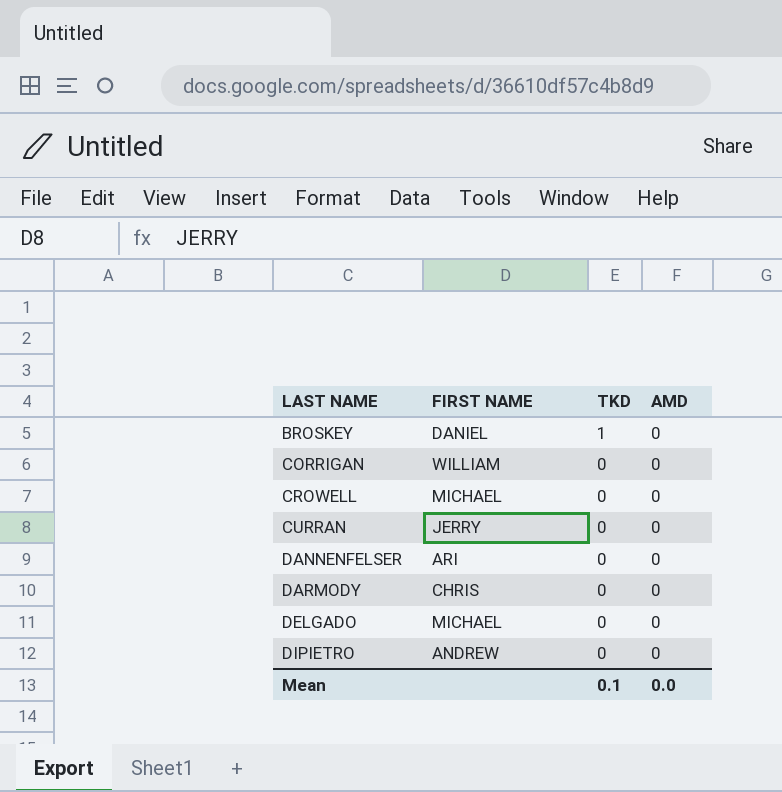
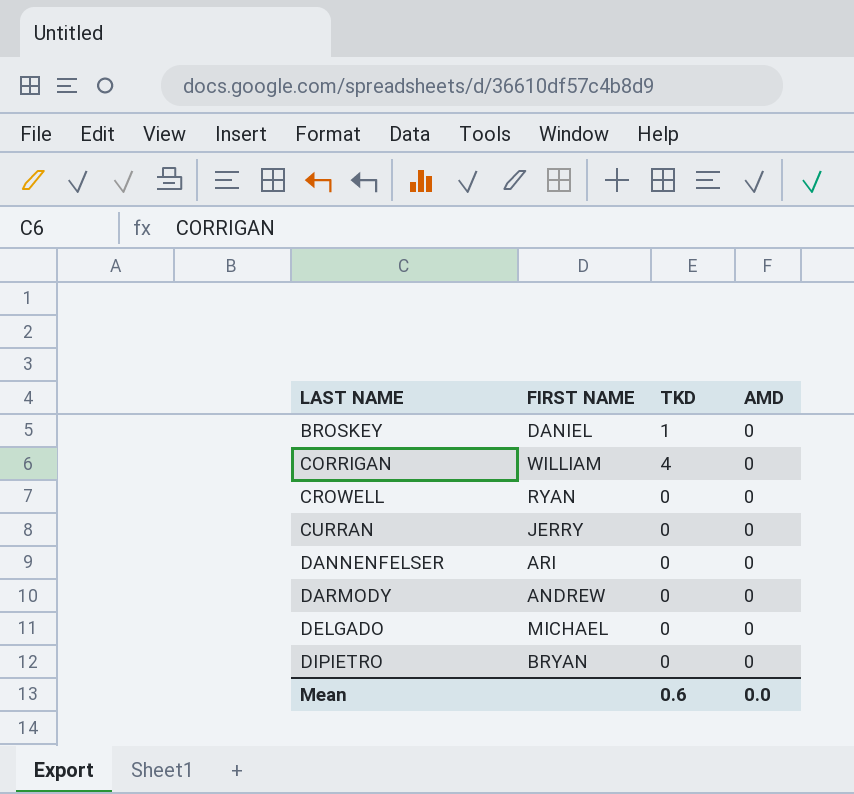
CORRIGAN | TKD: 0 -> 4
CROWELL | FIRST NAME: MICHAEL -> RYAN
DARMODY | FIRST NAME: CHRIS -> ANDREW
DIPIETRO | FIRST NAME: ANDREW -> BRYAN
Mean | TKD: 0.1 -> 0.6

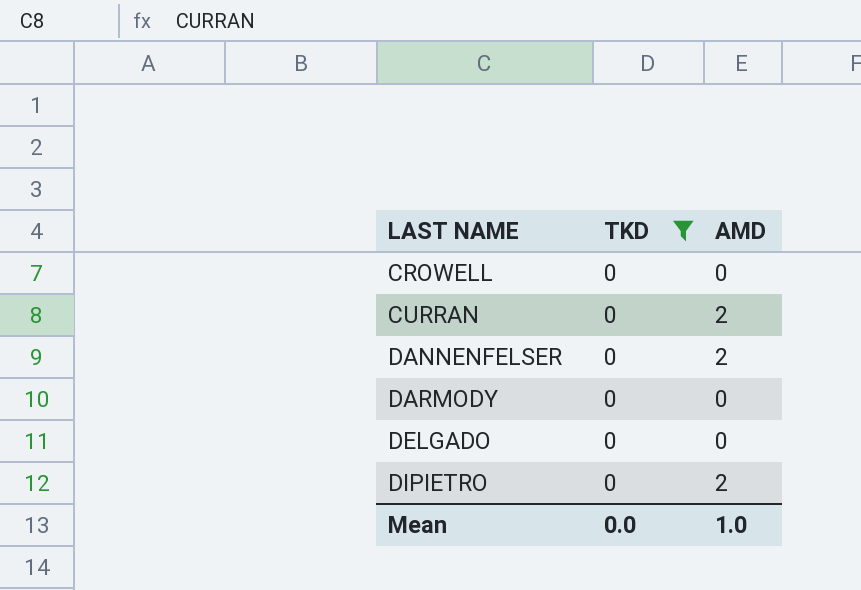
filter: none -> TKD = 0
column FIRST NAME | position: 2 -> none
CURRAN | AMD: 0 -> 2
DANNENFELSER | AMD: 0 -> 2
DIPIETRO | AMD: 0 -> 2
Mean | TKD: 0.6 -> 0.0
Mean | AMD: 0.0 -> 1.0

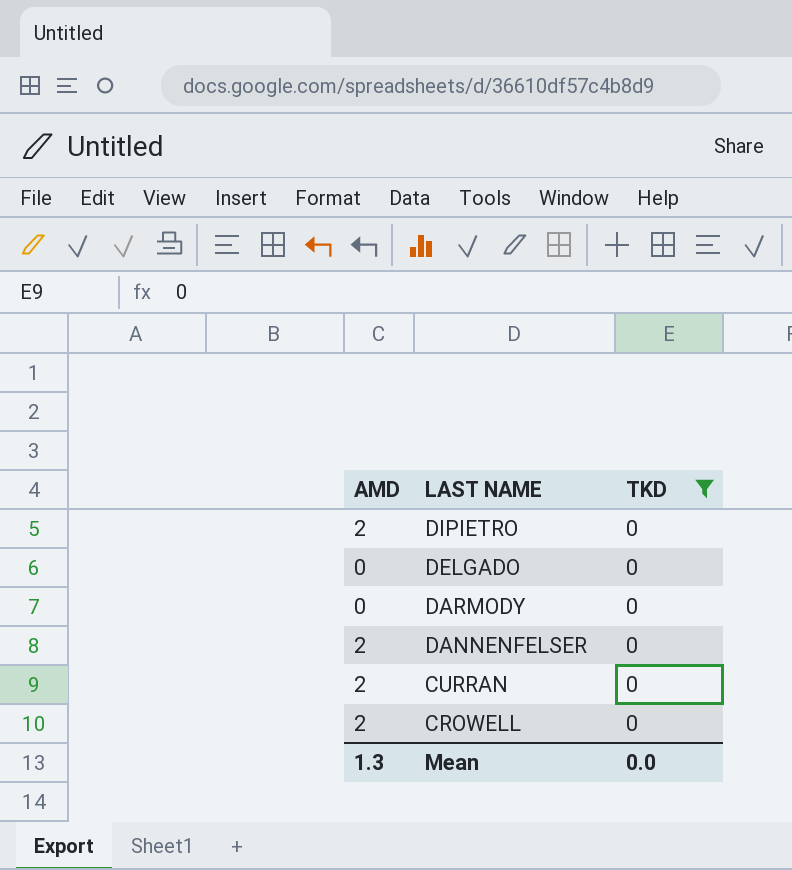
row order: LAST NAME ascending -> LAST NAME descending
column AMD | position: 3 -> 1
CROWELL | AMD: 0 -> 2
Mean | AMD: 1.0 -> 1.3

